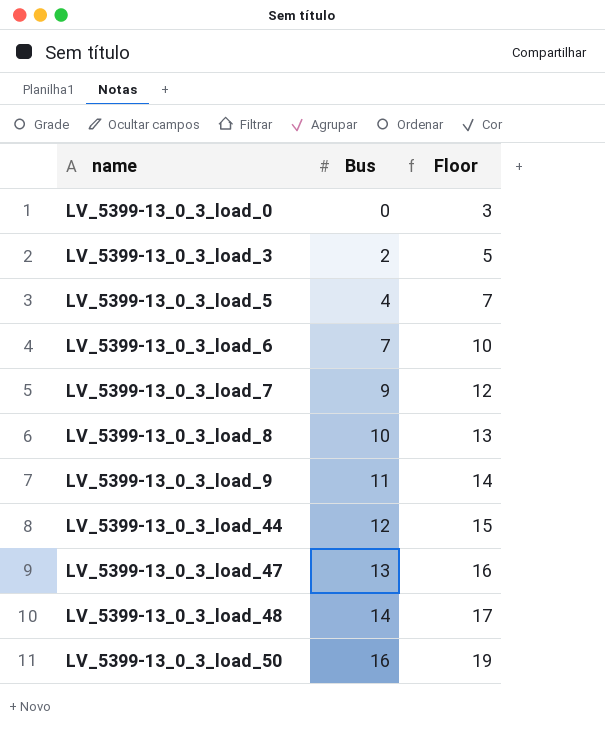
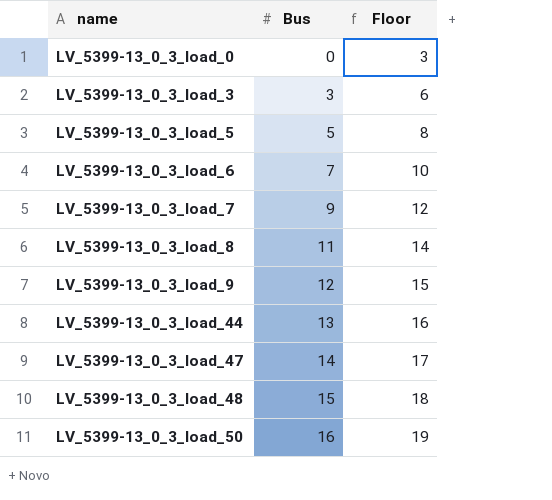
LV_5399-13_0_3_load_3 | Bus: 2 -> 3
LV_5399-13_0_3_load_3 | Floor: 5 -> 6
LV_5399-13_0_3_load_5 | Bus: 4 -> 5
LV_5399-13_0_3_load_5 | Floor: 7 -> 8
LV_5399-13_0_3_load_8 | Bus: 10 -> 11
LV_5399-13_0_3_load_8 | Floor: 13 -> 14
LV_5399-13_0_3_load_9 | Bus: 11 -> 12
LV_5399-13_0_3_load_9 | Floor: 14 -> 15
LV_5399-13_0_3_load_44 | Bus: 12 -> 13
LV_5399-13_0_3_load_44 | Floor: 15 -> 16
LV_5399-13_0_3_load_47 | Bus: 13 -> 14
LV_5399-13_0_3_load_47 | Floor: 16 -> 17
LV_5399-13_0_3_load_48 | Bus: 14 -> 15
LV_5399-13_0_3_load_48 | Floor: 17 -> 18

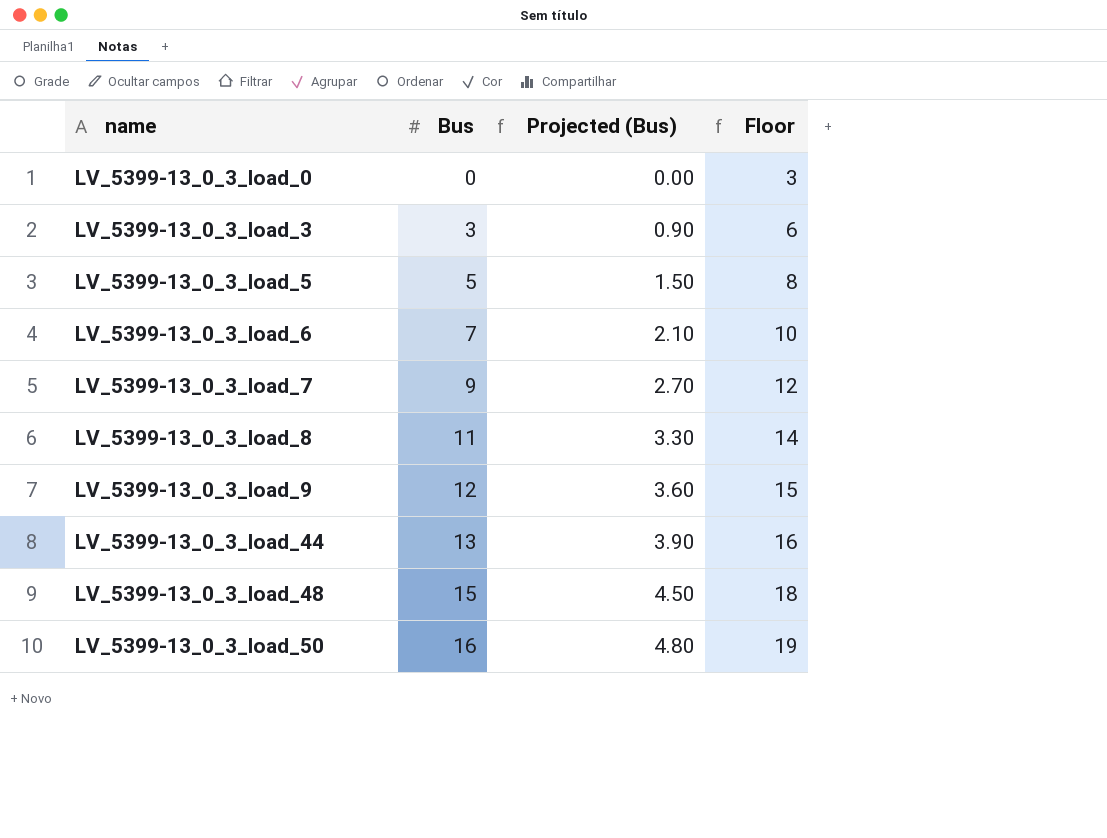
column Projected (Bus) | formula: none -> [Bus] * 0.3
row LV_5399-13_0_3_load_47: 14 | 17 -> none

